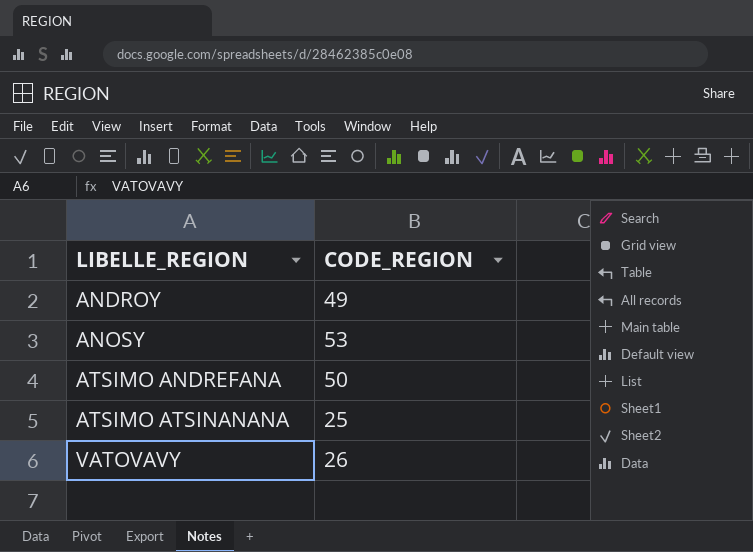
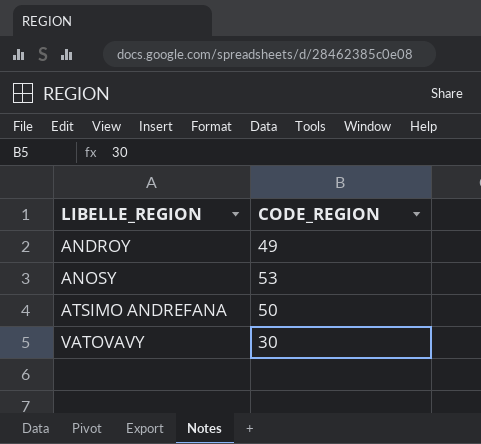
row ATSIMO ATSINANANA: 25 -> none
VATOVAVY | CODE_REGION: 26 -> 30

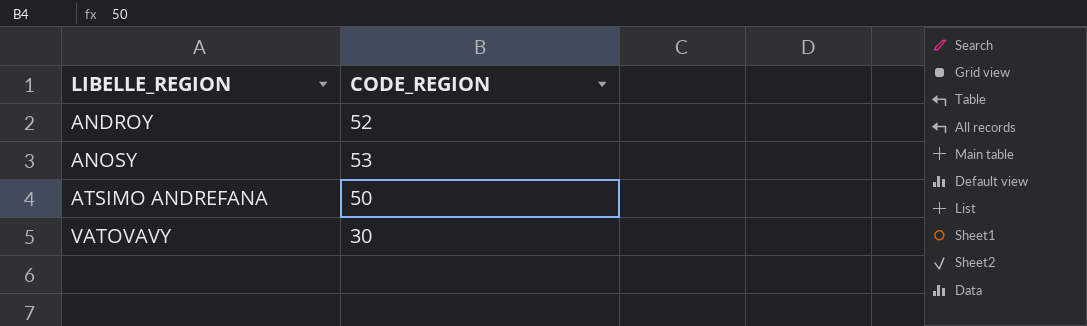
ANDROY | CODE_REGION: 49 -> 52

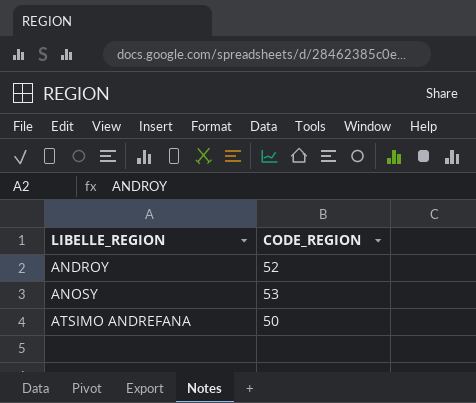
row VATOVAVY: 30 -> none

